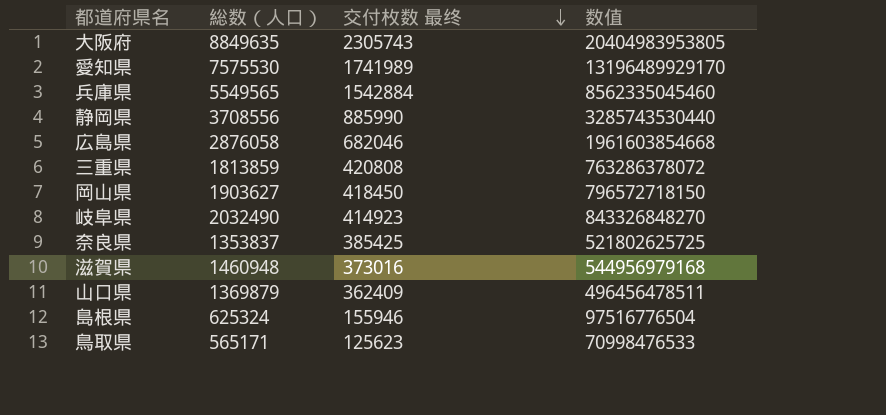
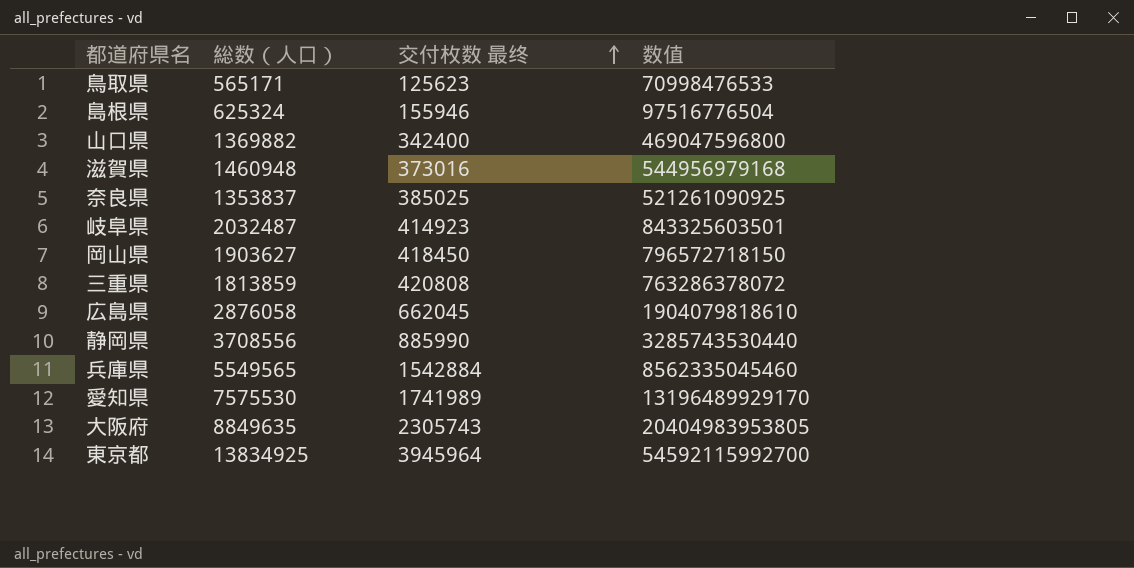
row order: 交付枚数 最终 descending -> 交付枚数 最终 ascending
山口県 | 総数（人口）: 1369879 -> 1369882
山口県 | 交付枚数 最终: 362409 -> 342400
山口県 | 数值: 496456478511 -> 469047596800
奈良県 | 交付枚数 最终: 385425 -> 385025
奈良県 | 数值: 521802625725 -> 521261090925
岐阜県 | 総数（人口）: 2032490 -> 2032487
岐阜県 | 数值: 843326848270 -> 843325603501
広島県 | 交付枚数 最终: 682046 -> 662045
広島県 | 数值: 1961603854668 -> 1904079818610
row 東京都: none -> 13834925 | 3945964 | 54592115992700

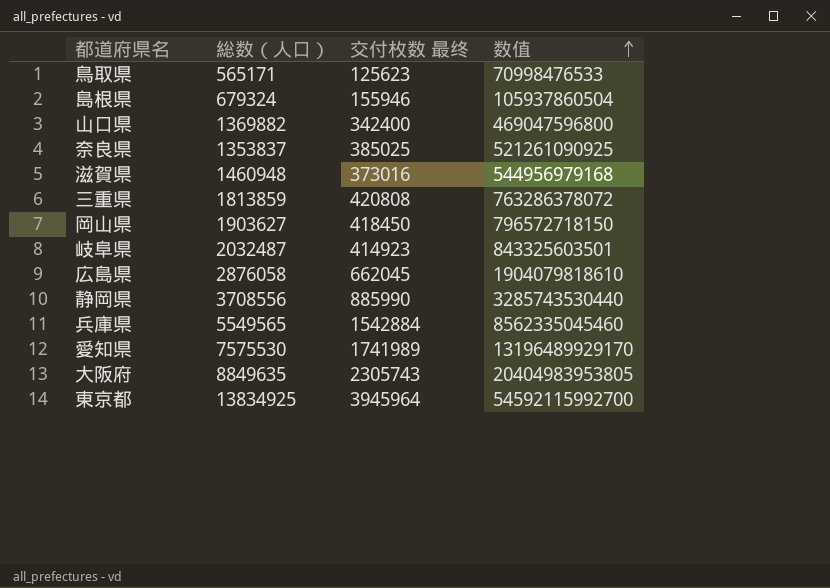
row order: 交付枚数 最终 ascending -> 数值 ascending
島根県 | 総数（人口）: 625324 -> 679324
島根県 | 数值: 97516776504 -> 105937860504

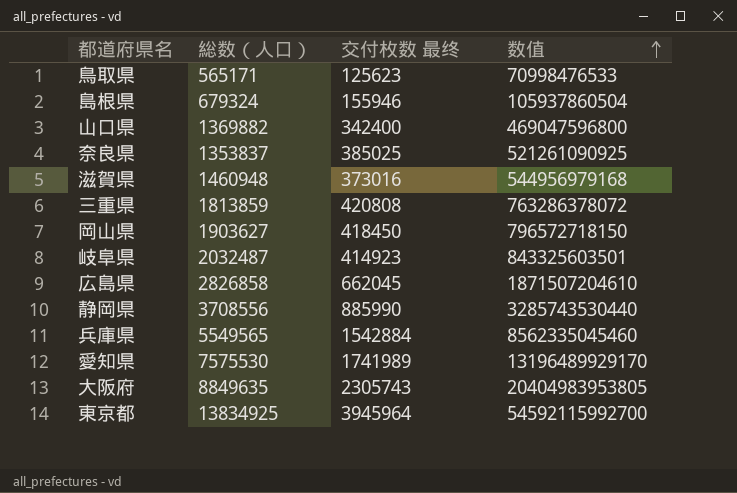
広島県 | 総数（人口）: 2876058 -> 2826858
広島県 | 数值: 1904079818610 -> 1871507204610

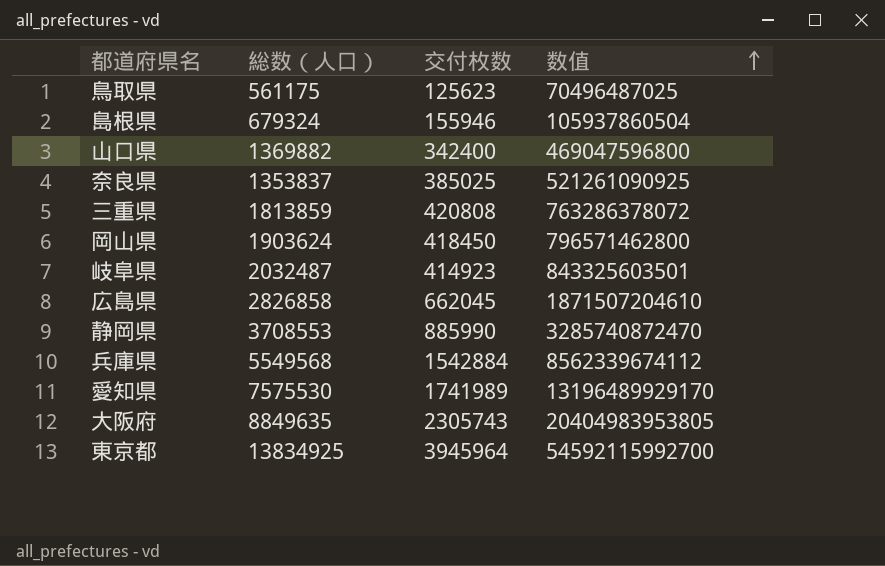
column name: 交付枚数 最终 -> 交付枚数
row 滋賀県: 1460948 | 373016 | 544956979168 -> none
鳥取県 | 総数（人口）: 565171 -> 561175
鳥取県 | 数值: 70998476533 -> 70496487025
岡山県 | 総数（人口）: 1903627 -> 1903624
岡山県 | 数值: 796572718150 -> 796571462800
静岡県 | 総数（人口）: 3708556 -> 3708553
静岡県 | 数值: 3285743530440 -> 3285740872470
兵庫県 | 総数（人口）: 5549565 -> 5549568
兵庫県 | 数值: 8562335045460 -> 8562339674112

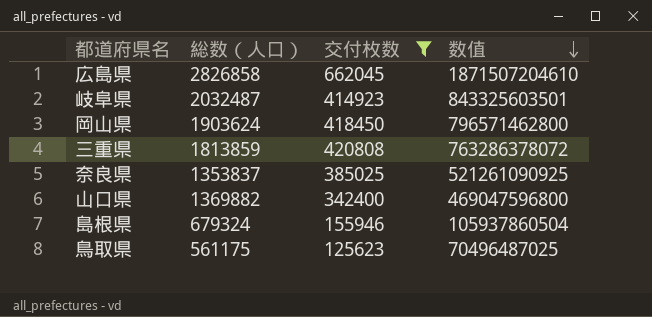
filter: none -> 交付枚数 <= 662045
row order: 数值 ascending -> 数值 descending

